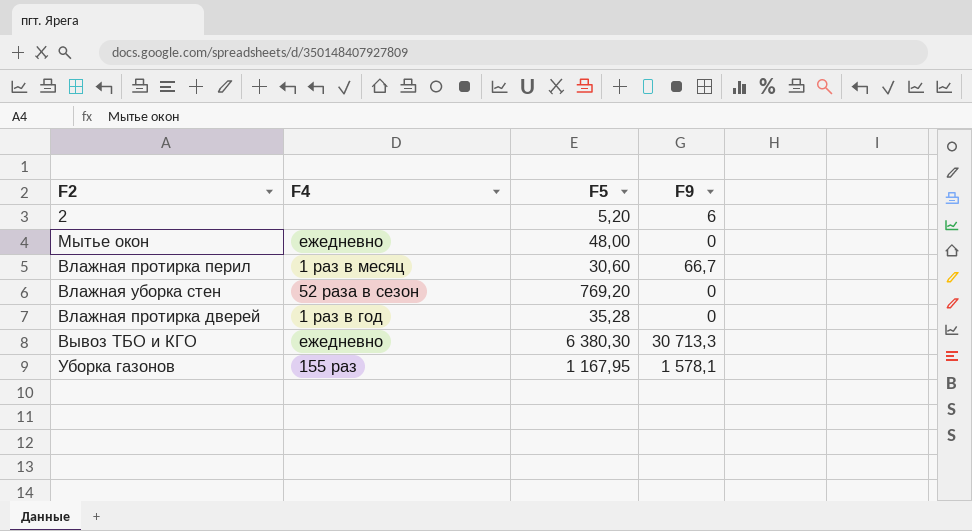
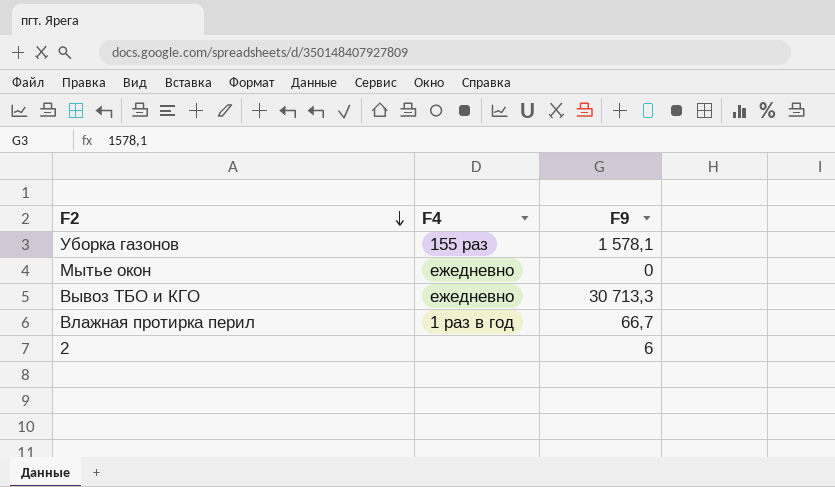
row order: none -> F2 descending
column F5 | position: 3 -> none
row Влажная уборка стен: 52 раза в сезон | 769,20 | 0 -> none
row Влажная протирка дверей: 1 раз в год | 35,28 | 0 -> none
Влажная протирка перил | F4: 1 раз в месяц -> 1 раз в год

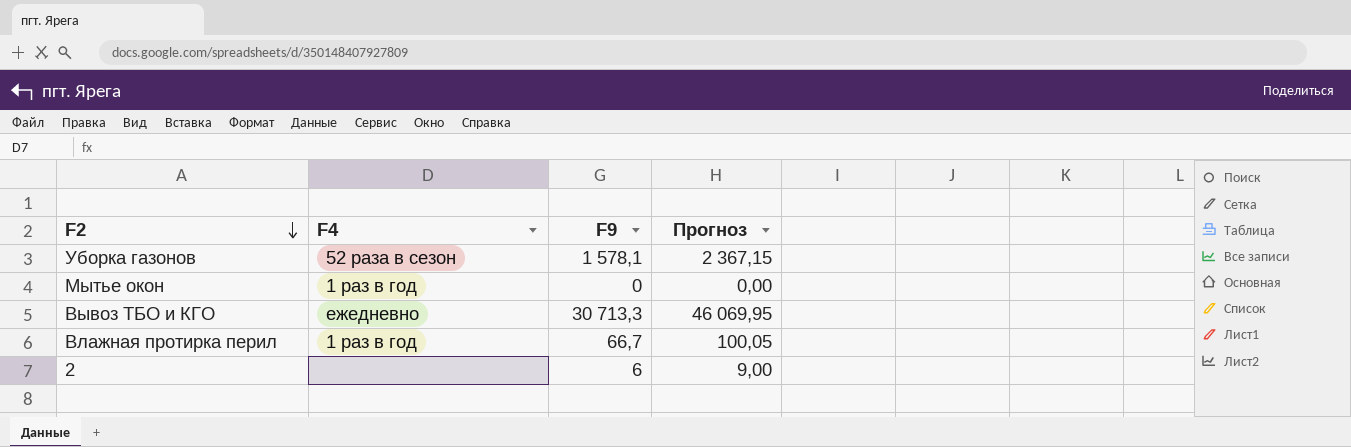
column Прогноз | formula: none -> [F9] * 1,5
Уборка газонов | F4: 155 раз -> 52 раза в сезон
Мытье окон | F4: ежедневно -> 1 раз в год

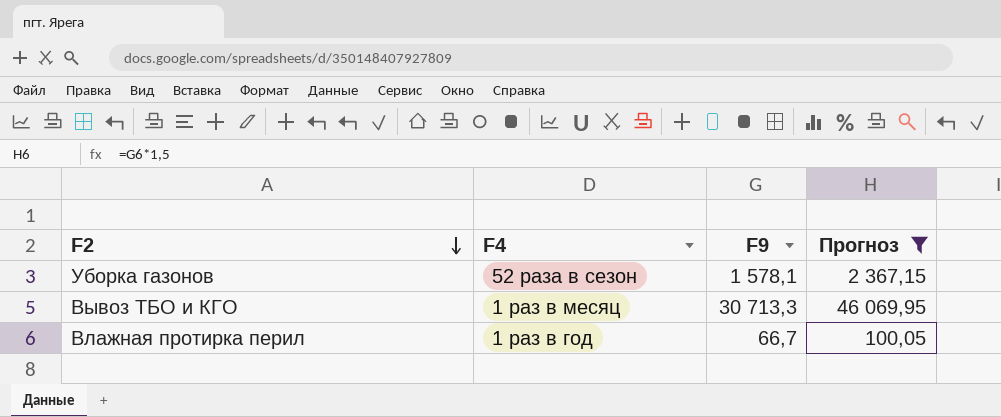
filter: none -> Прогноз >= 100,05
Вывоз ТБО и КГО | F4: ежедневно -> 1 раз в месяц

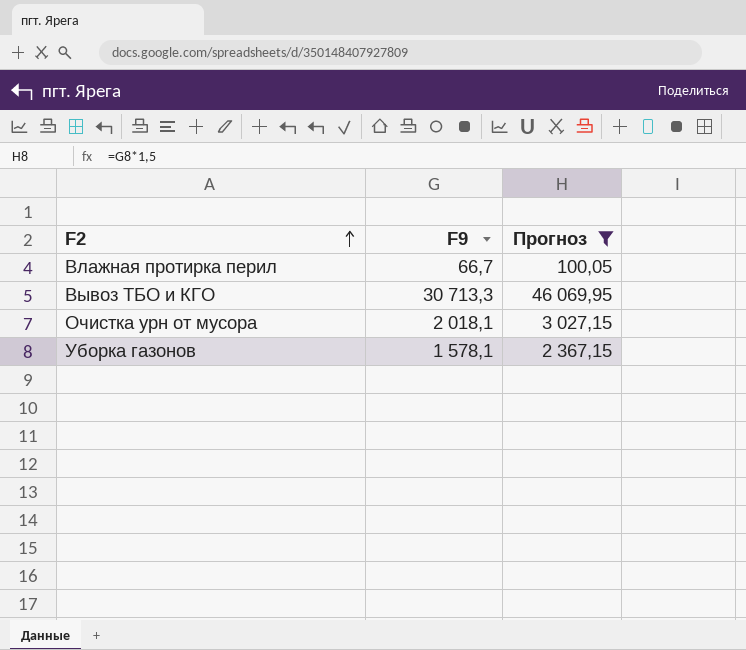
row order: F2 descending -> F2 ascending
column F4 | position: 2 -> none
row Очистка урн от мусора: none -> 2 018,1 | 3 027,15

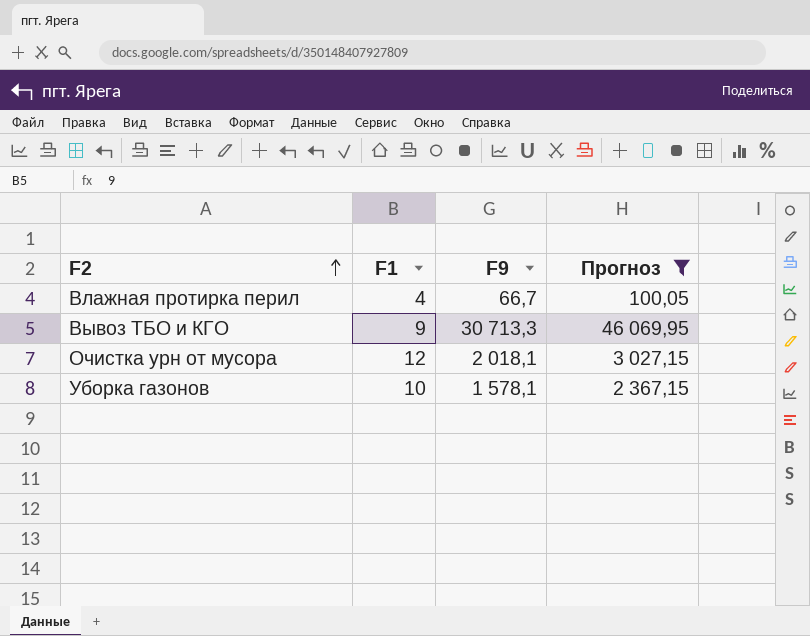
column F1 | position: none -> 2

